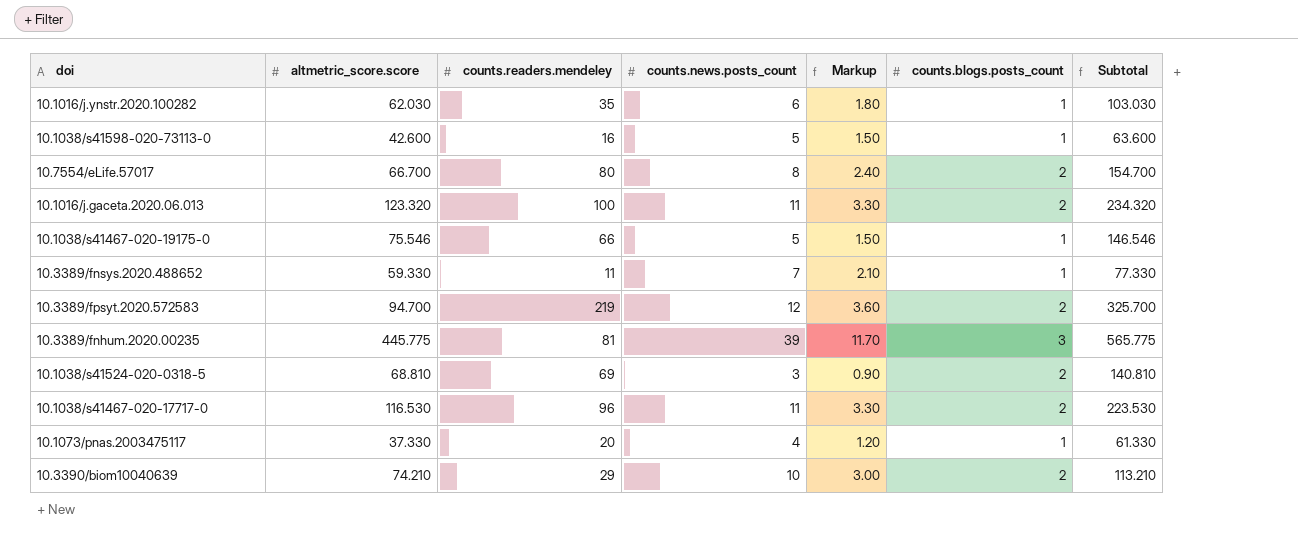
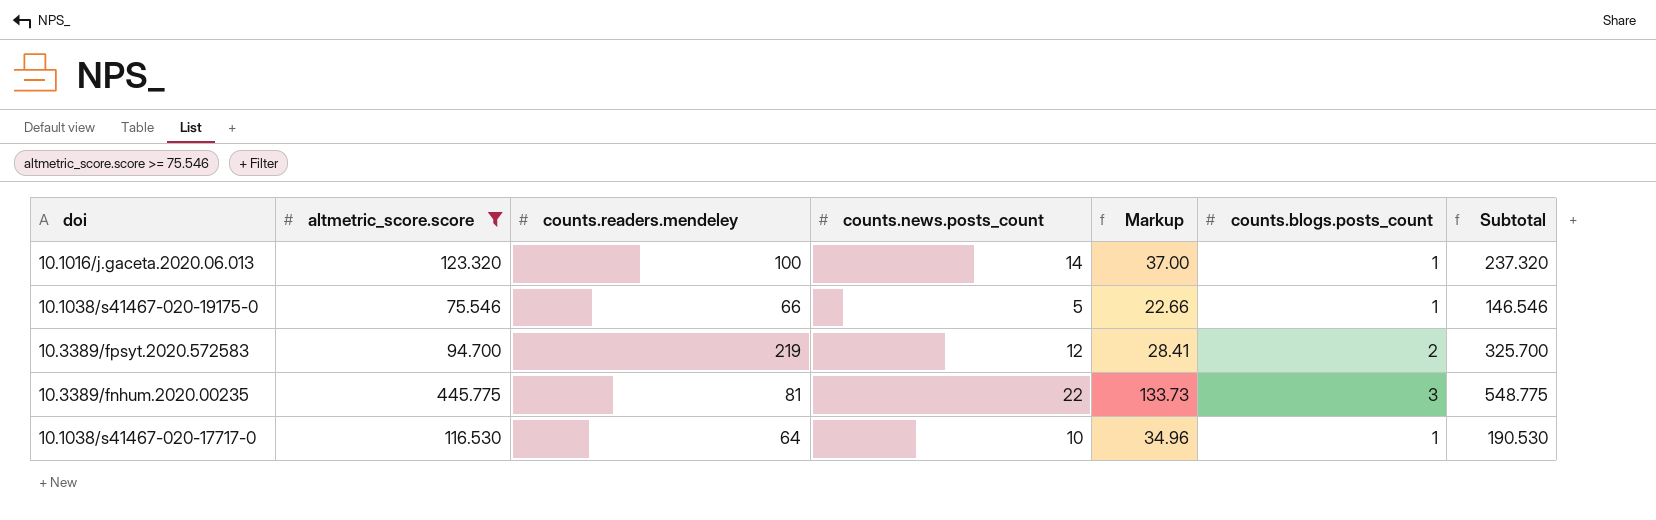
filter: none -> altmetric_score.score >= 75.546
column Markup | formula: [counts.news.posts_count] * 0.3 -> [altmetric_score.score] * 0.3
10.1016/j.gaceta.2020.06.013 | counts.news.posts_count: 11 -> 14
10.1016/j.gaceta.2020.06.013 | counts.blogs.posts_count: 2 -> 1
10.1016/j.gaceta.2020.06.013 | Subtotal: 234.320 -> 237.320
10.3389/fnhum.2020.00235 | counts.news.posts_count: 39 -> 22
10.3389/fnhum.2020.00235 | Subtotal: 565.775 -> 548.775
10.1038/s41467-020-17717-0 | counts.readers.mendeley: 96 -> 64
10.1038/s41467-020-17717-0 | counts.news.posts_count: 11 -> 10
10.1038/s41467-020-17717-0 | counts.blogs.posts_count: 2 -> 1
10.1038/s41467-020-17717-0 | Subtotal: 223.530 -> 190.530

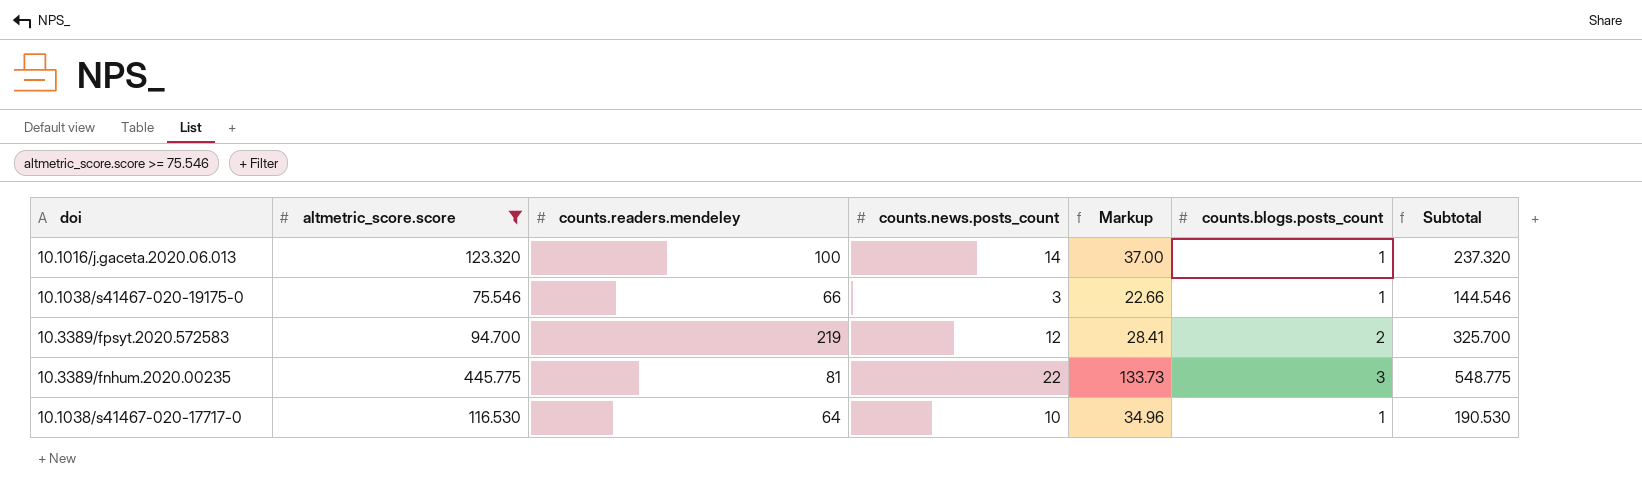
10.1038/s41467-020-19175-0 | counts.news.posts_count: 5 -> 3
10.1038/s41467-020-19175-0 | Subtotal: 146.546 -> 144.546

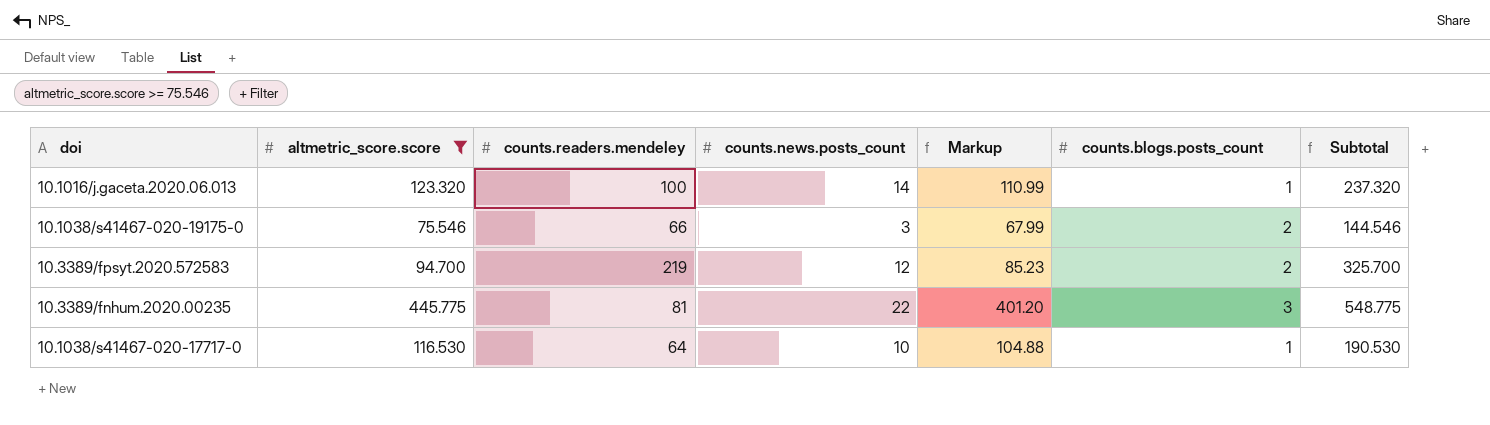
column Markup | formula: [altmetric_score.score] * 0.3 -> [altmetric_score.score] * 0.9
10.1038/s41467-020-19175-0 | counts.blogs.posts_count: 1 -> 2

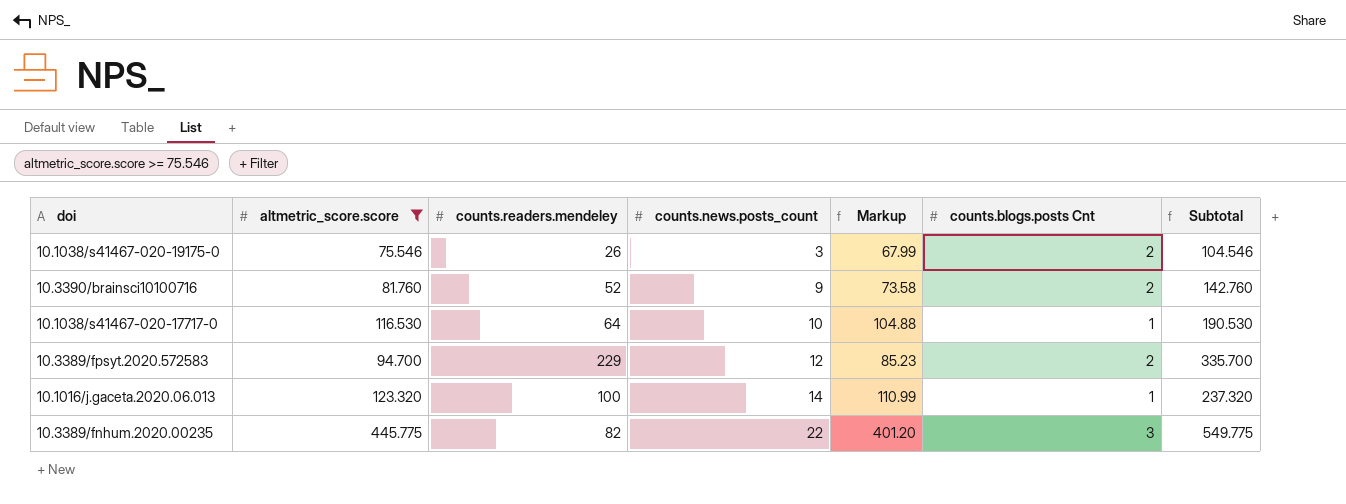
row order: none -> counts.news.posts_count ascending
column name: counts.blogs.posts_count -> counts.blogs.posts Cnt
10.1038/s41467-020-19175-0 | counts.readers.mendeley: 66 -> 26
10.1038/s41467-020-19175-0 | Subtotal: 144.546 -> 104.546
row 10.3390/brainsci10100716: none -> 81.760 | 52 | 9 | 73.58 | 2 | 142.760
10.3389/fpsyt.2020.572583 | counts.readers.mendeley: 219 -> 229
10.3389/fpsyt.2020.572583 | Subtotal: 325.700 -> 335.700
10.3389/fnhum.2020.00235 | counts.readers.mendeley: 81 -> 82
10.3389/fnhum.2020.00235 | Subtotal: 548.775 -> 549.775

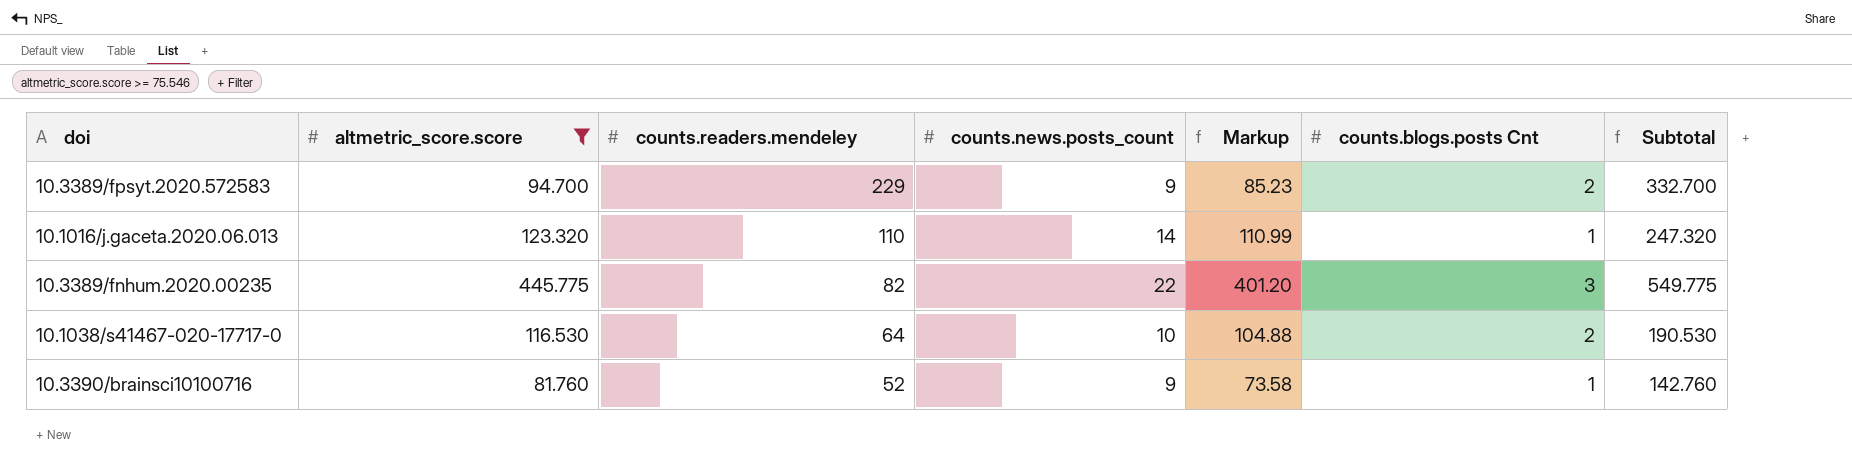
row order: counts.news.posts_count ascending -> counts.readers.mendeley descending
row 10.1038/s41467-020-19175-0: 75.546 | 26 | 3 | 67.99 | 2 | 104.546 -> none
10.3389/fpsyt.2020.572583 | counts.news.posts_count: 12 -> 9
10.3389/fpsyt.2020.572583 | Subtotal: 335.700 -> 332.700
10.1016/j.gaceta.2020.06.013 | counts.readers.mendeley: 100 -> 110
10.1016/j.gaceta.2020.06.013 | Subtotal: 237.320 -> 247.320
10.1038/s41467-020-17717-0 | counts.blogs.posts Cnt: 1 -> 2
10.3390/brainsci10100716 | counts.blogs.posts Cnt: 2 -> 1

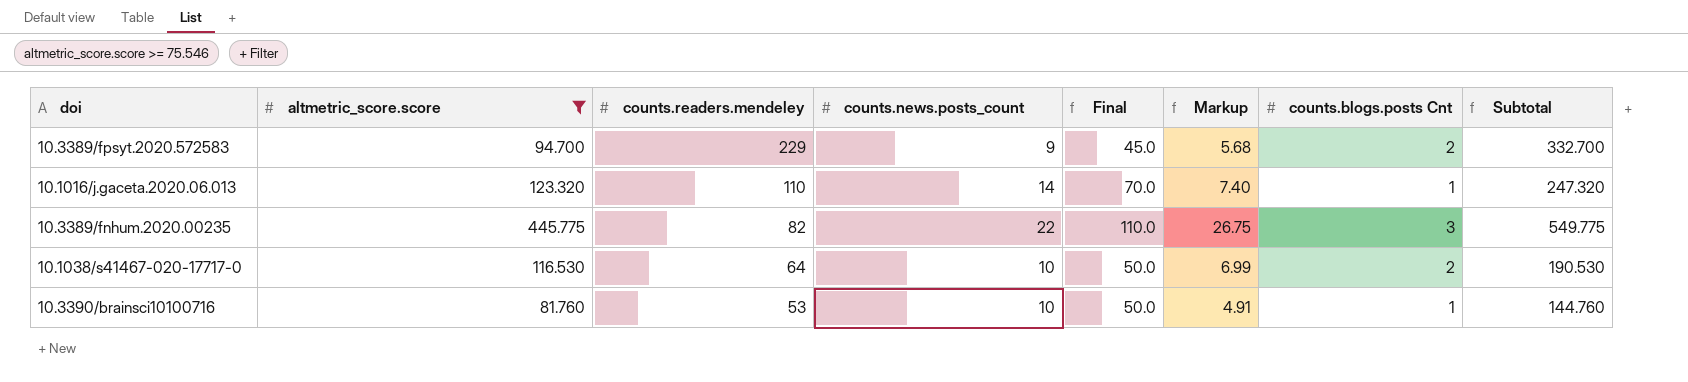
column Final | formula: none -> [counts.news.posts_count] * 5
column Markup | formula: [altmetric_score.score] * 0.9 -> [altmetric_score.score] * 0.06
10.3390/brainsci10100716 | counts.readers.mendeley: 52 -> 53
10.3390/brainsci10100716 | counts.news.posts_count: 9 -> 10
10.3390/brainsci10100716 | Subtotal: 142.760 -> 144.760

